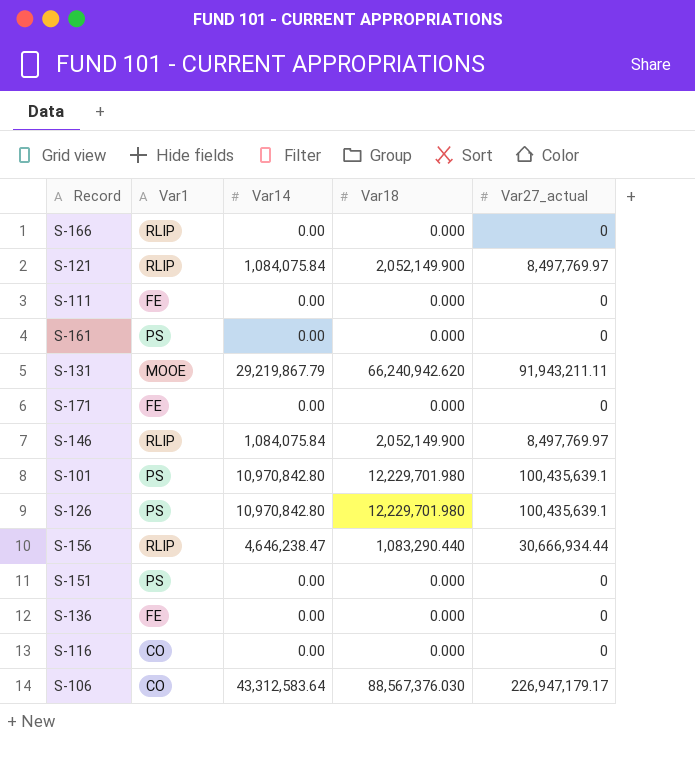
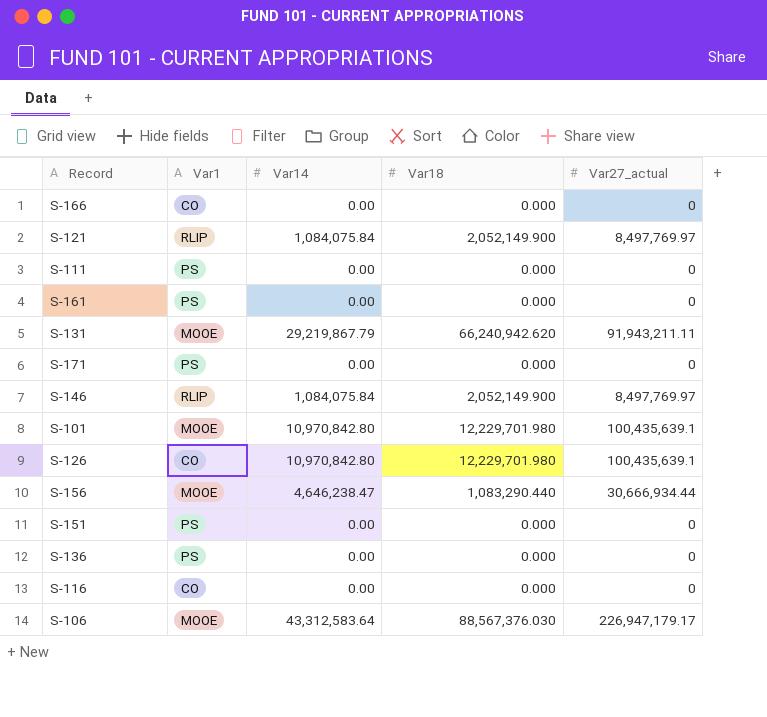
S-166 | Var1: RLIP -> CO
S-111 | Var1: FE -> PS
S-171 | Var1: FE -> PS
S-101 | Var1: PS -> MOOE
S-126 | Var1: PS -> CO
S-156 | Var1: RLIP -> MOOE
S-136 | Var1: FE -> PS
S-106 | Var1: CO -> MOOE

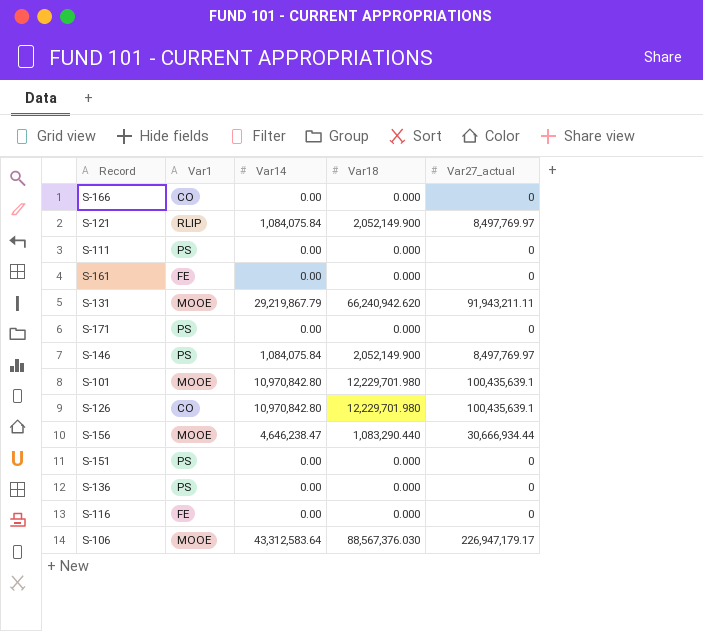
S-161 | Var1: PS -> FE
S-146 | Var1: RLIP -> PS
S-116 | Var1: CO -> FE

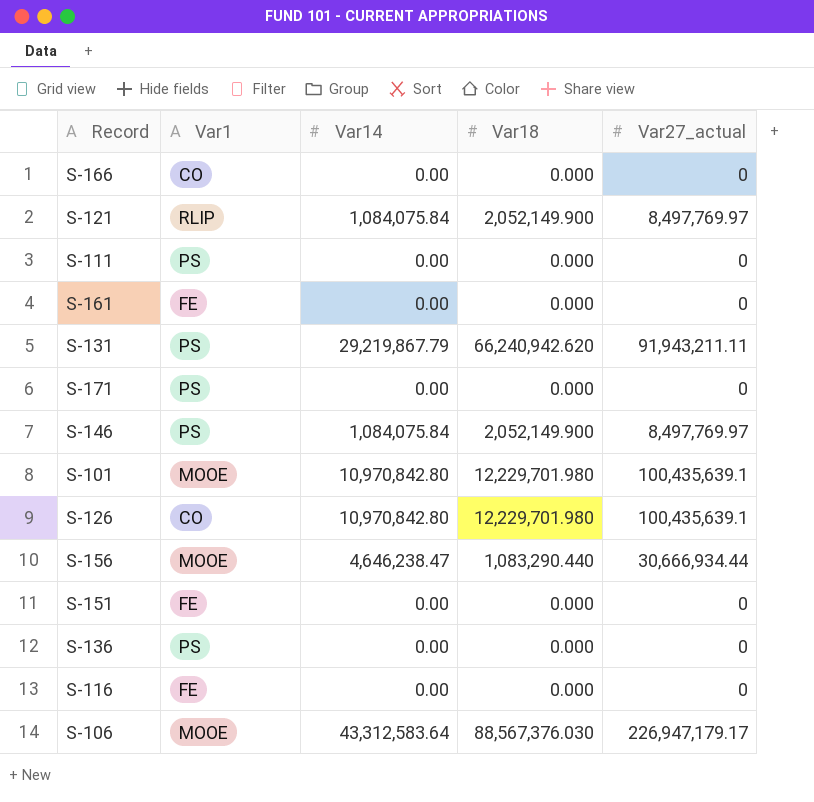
S-131 | Var1: MOOE -> PS
S-151 | Var1: PS -> FE

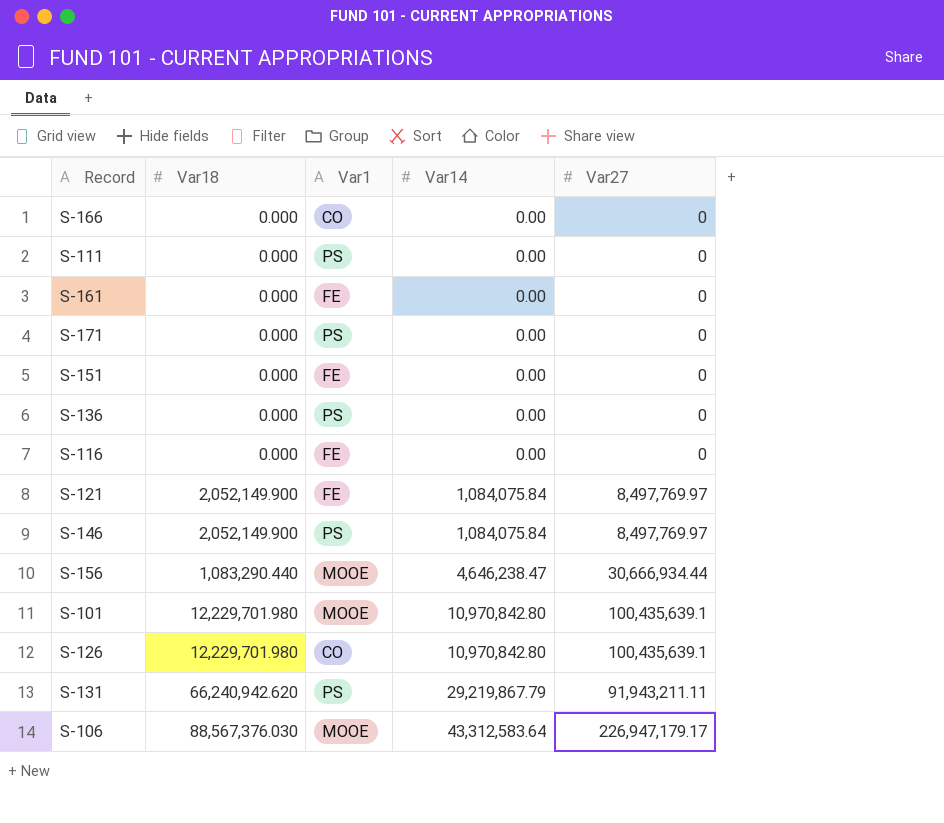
row order: none -> Var14 ascending
column Var18 | position: 4 -> 2
column name: Var27_actual -> Var27
S-121 | Var1: RLIP -> FE

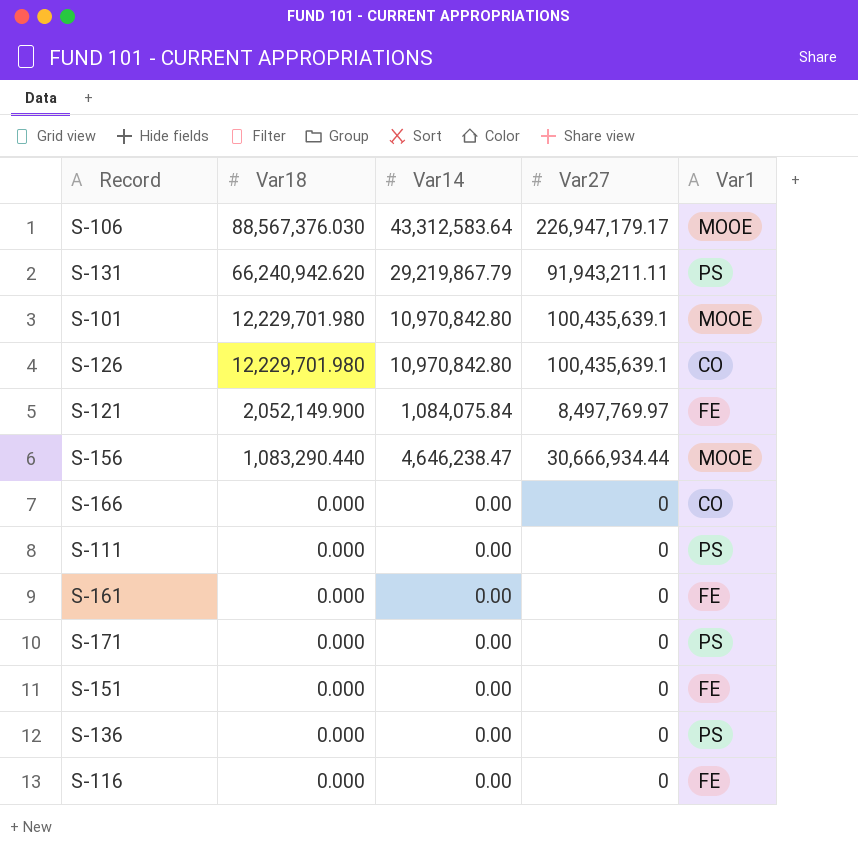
row order: Var14 ascending -> Var18 descending
column Var1 | position: 3 -> 5
row S-146: 2,052,149.900 | PS | 1,084,075.84 | 8,497,769.97 -> none

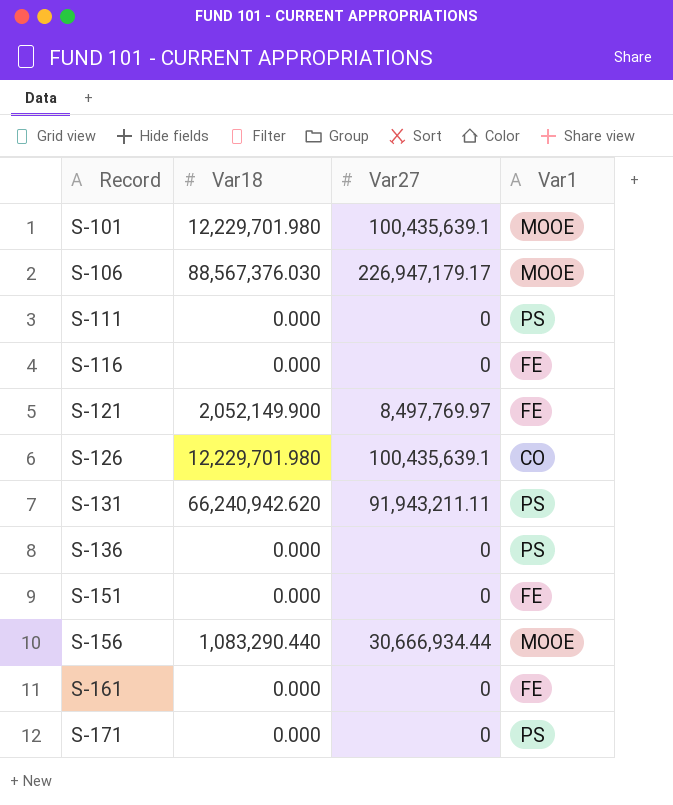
row order: Var18 descending -> Record ascending
column Var14 | position: 3 -> none
row S-166: 0.000 | 0.00 | 0 | CO -> none

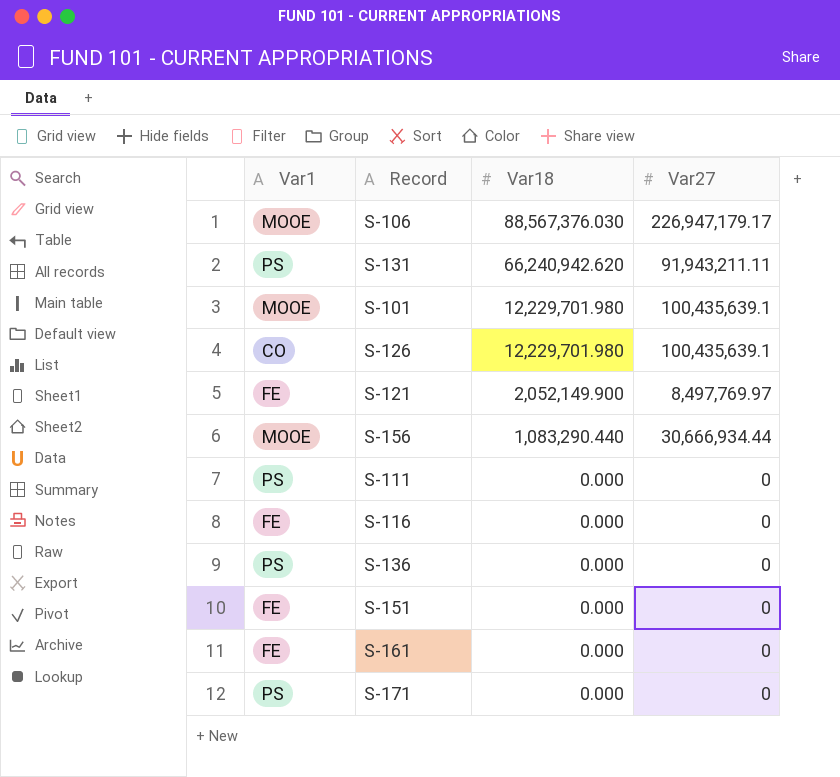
row order: Record ascending -> Var18 descending
column Var1 | position: 4 -> 1

